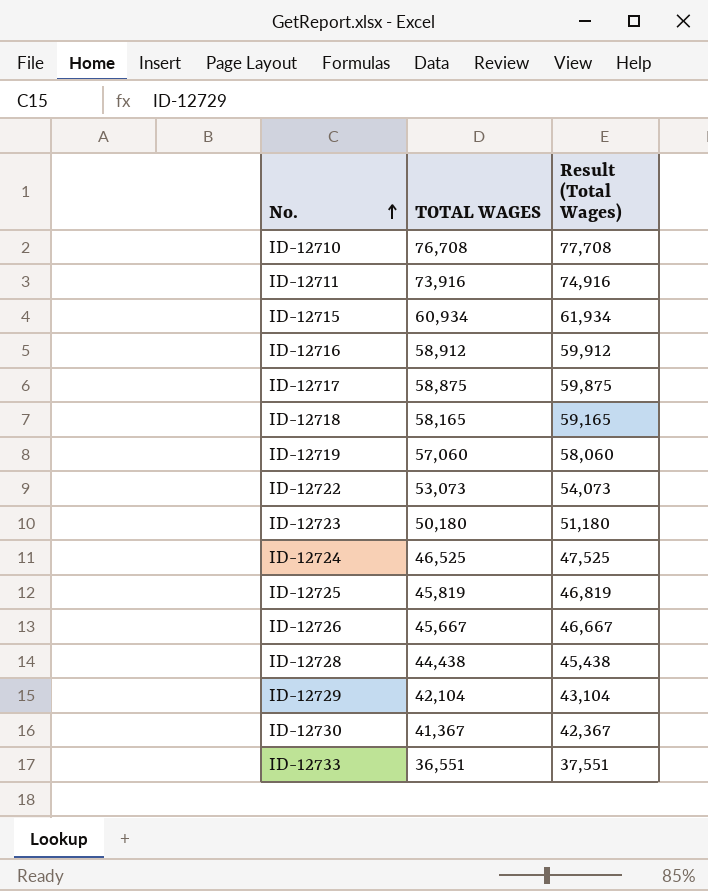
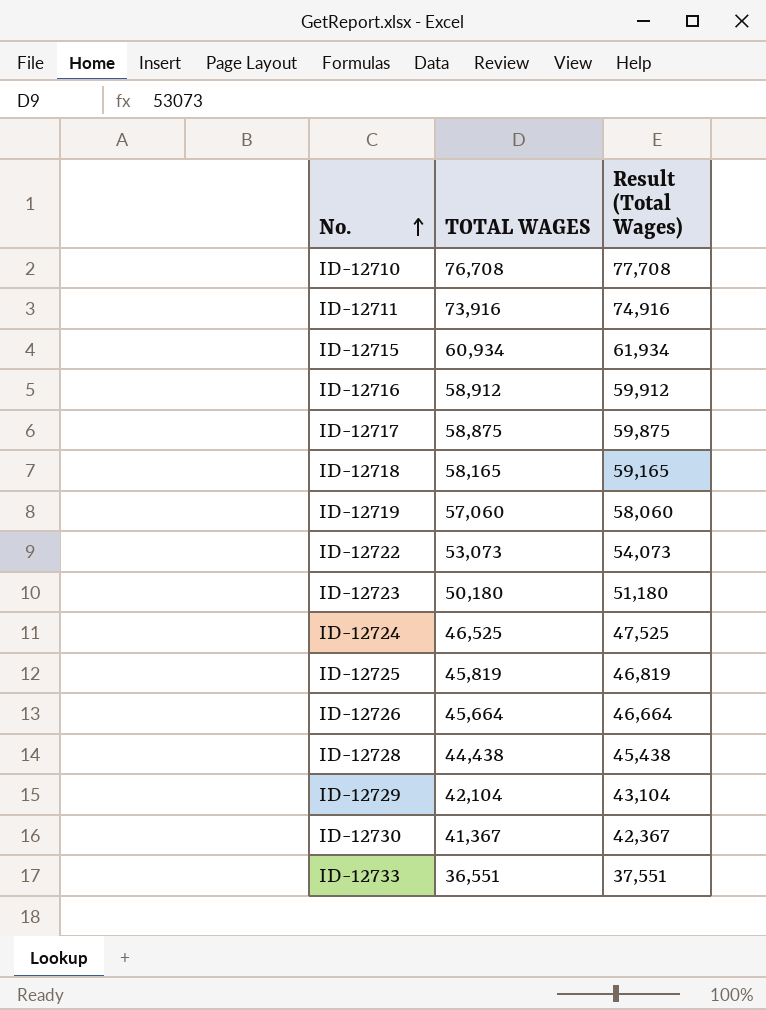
ID-12726 | TOTAL WAGES: 45,667 -> 45,664
ID-12726 | Result (Total Wages): 46,667 -> 46,664

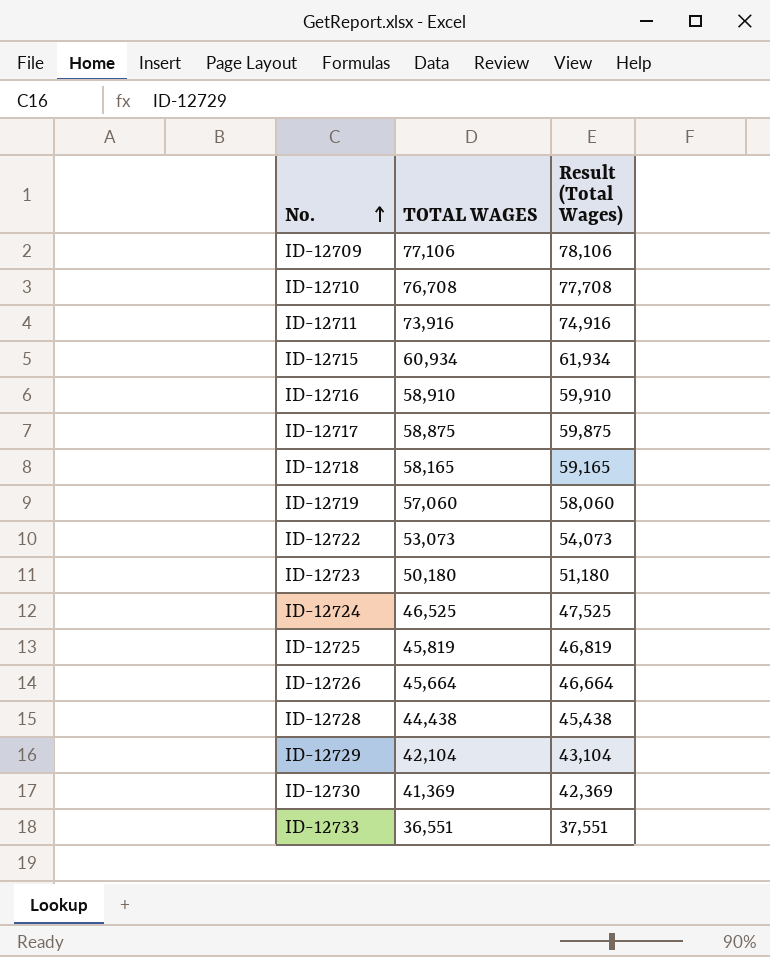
row ID-12709: none -> 77,106 | 78,106
ID-12716 | TOTAL WAGES: 58,912 -> 58,910
ID-12716 | Result (Total Wages): 59,912 -> 59,910
ID-12730 | TOTAL WAGES: 41,367 -> 41,369
ID-12730 | Result (Total Wages): 42,367 -> 42,369

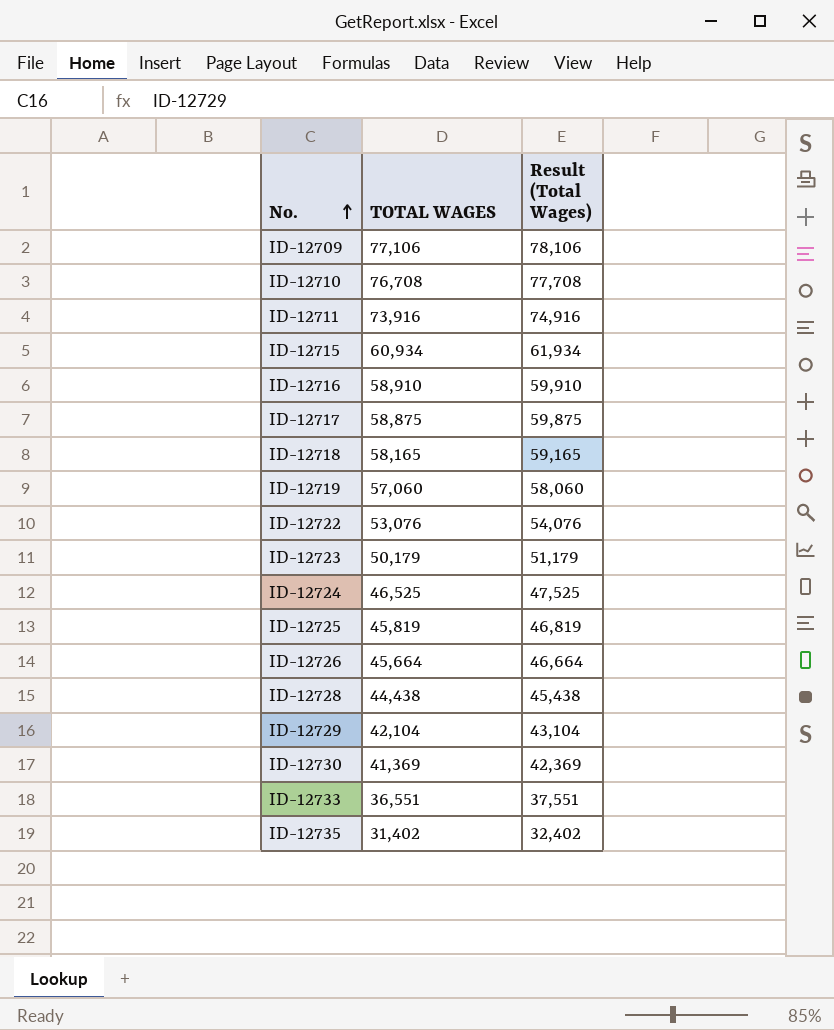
ID-12722 | TOTAL WAGES: 53,073 -> 53,076
ID-12722 | Result (Total Wages): 54,073 -> 54,076
ID-12723 | TOTAL WAGES: 50,180 -> 50,179
ID-12723 | Result (Total Wages): 51,180 -> 51,179
row ID-12735: none -> 31,402 | 32,402

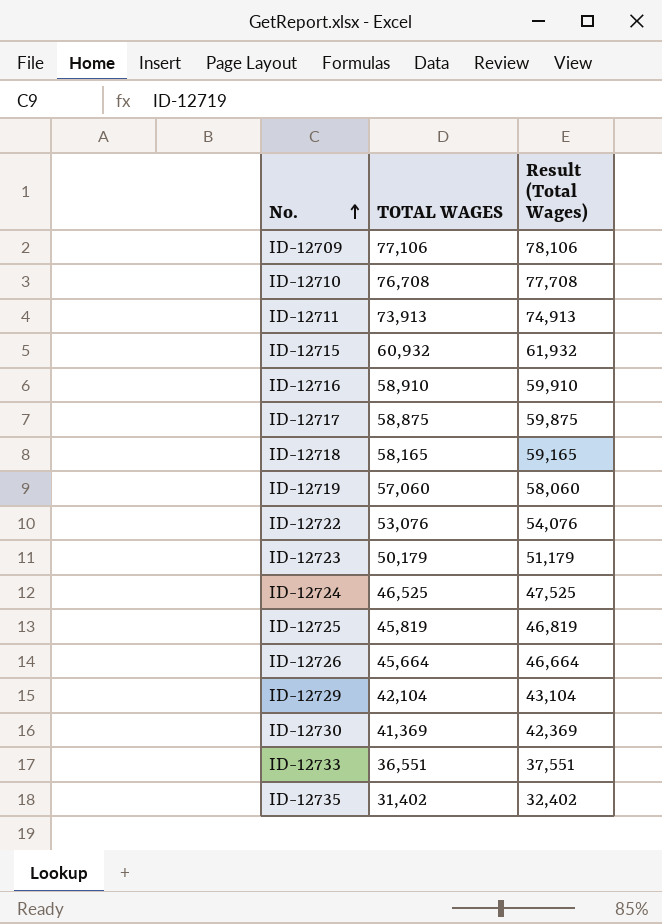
row ID-12728: 44,438 | 45,438 -> none
ID-12711 | TOTAL WAGES: 73,916 -> 73,913
ID-12711 | Result (Total Wages): 74,916 -> 74,913
ID-12715 | TOTAL WAGES: 60,934 -> 60,932
ID-12715 | Result (Total Wages): 61,934 -> 61,932

